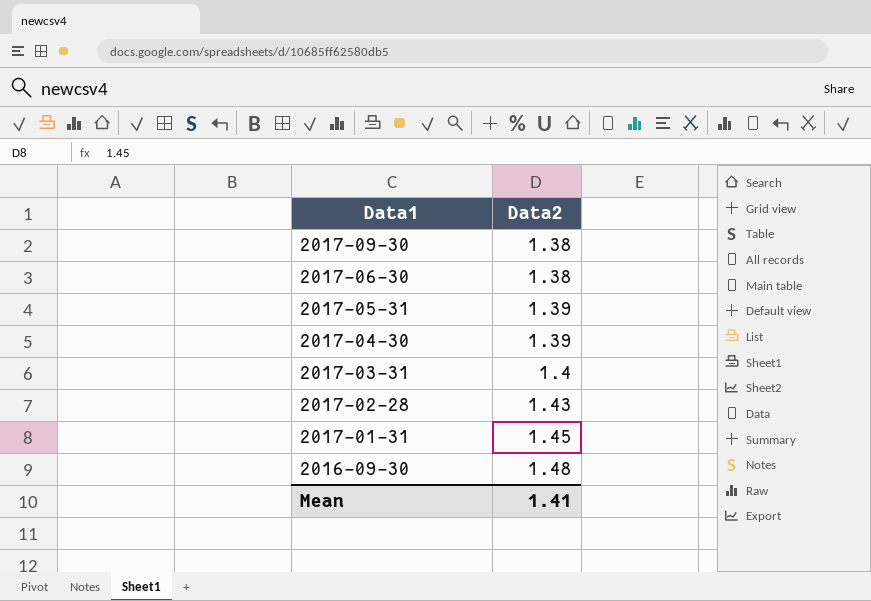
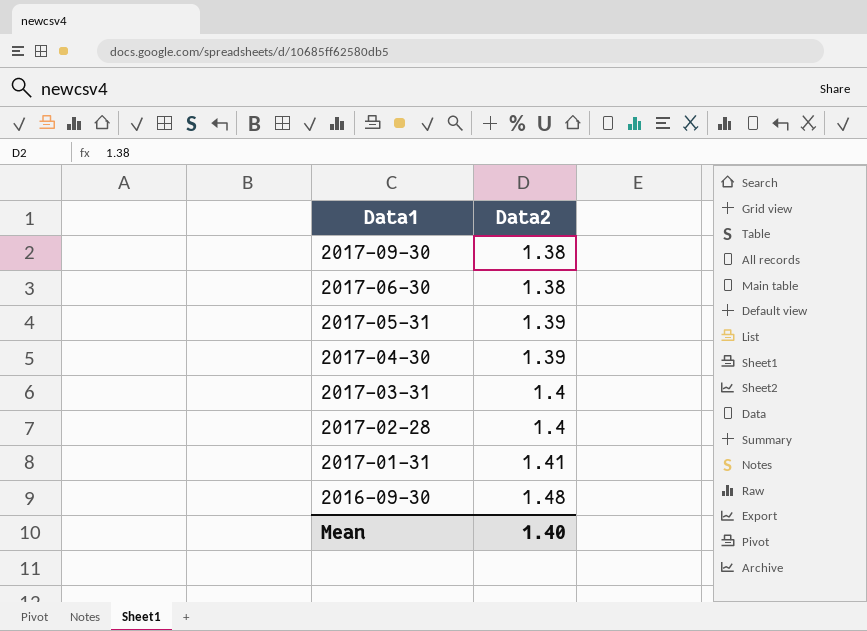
2017-02-28 | Data2: 1.43 -> 1.4
2017-01-31 | Data2: 1.45 -> 1.41
Mean | Data2: 1.41 -> 1.40

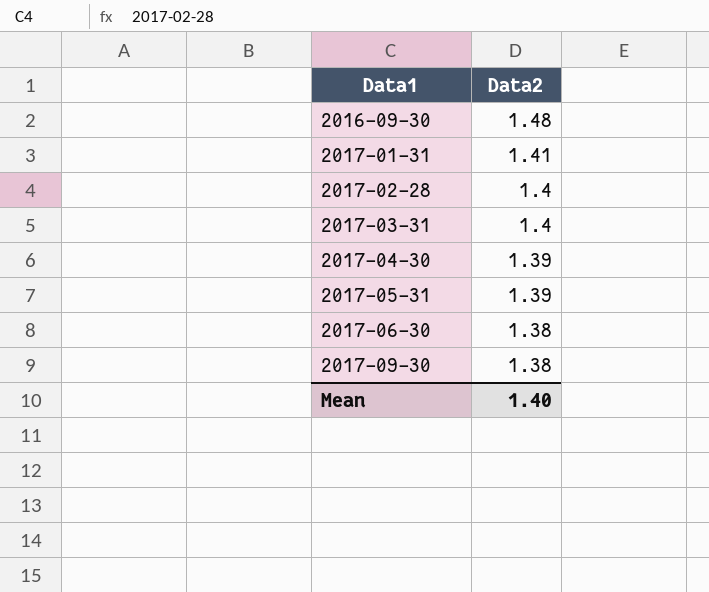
row order: Data1 descending -> Data1 ascending

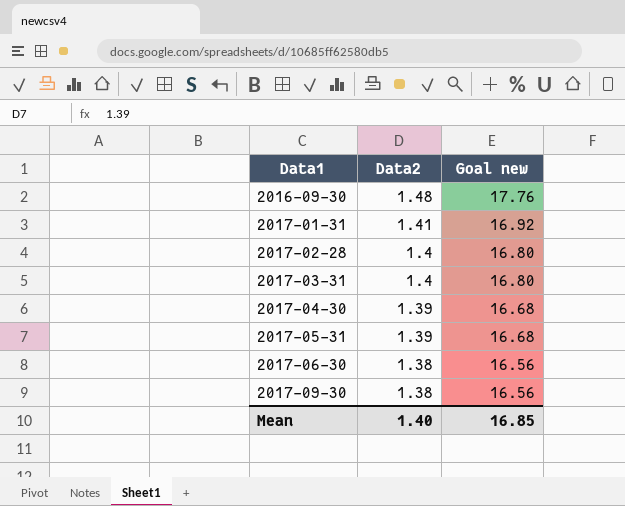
column Goal new | formula: none -> [Data2] * 12

